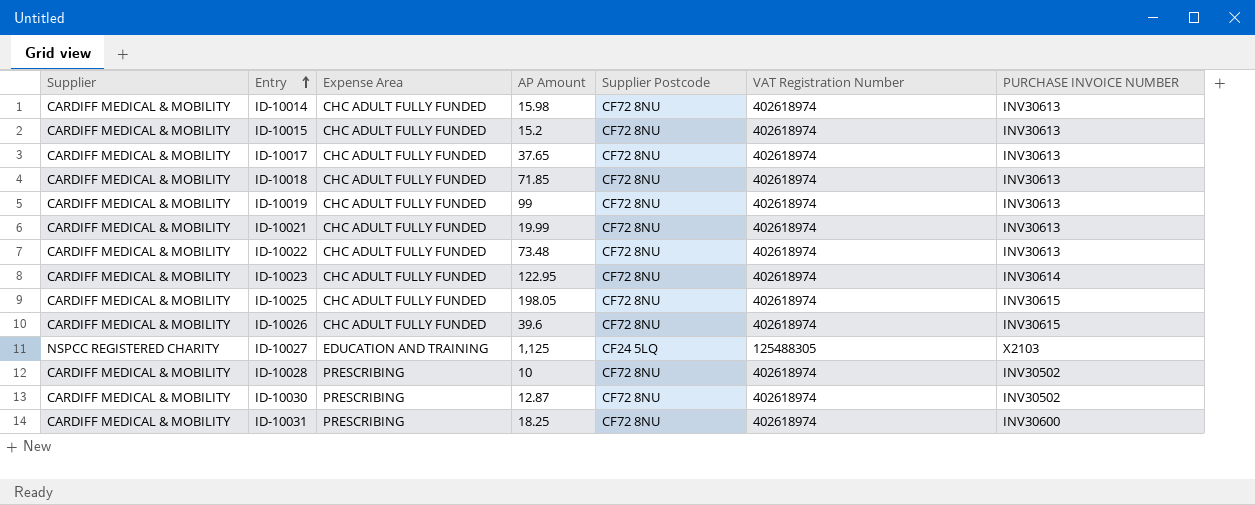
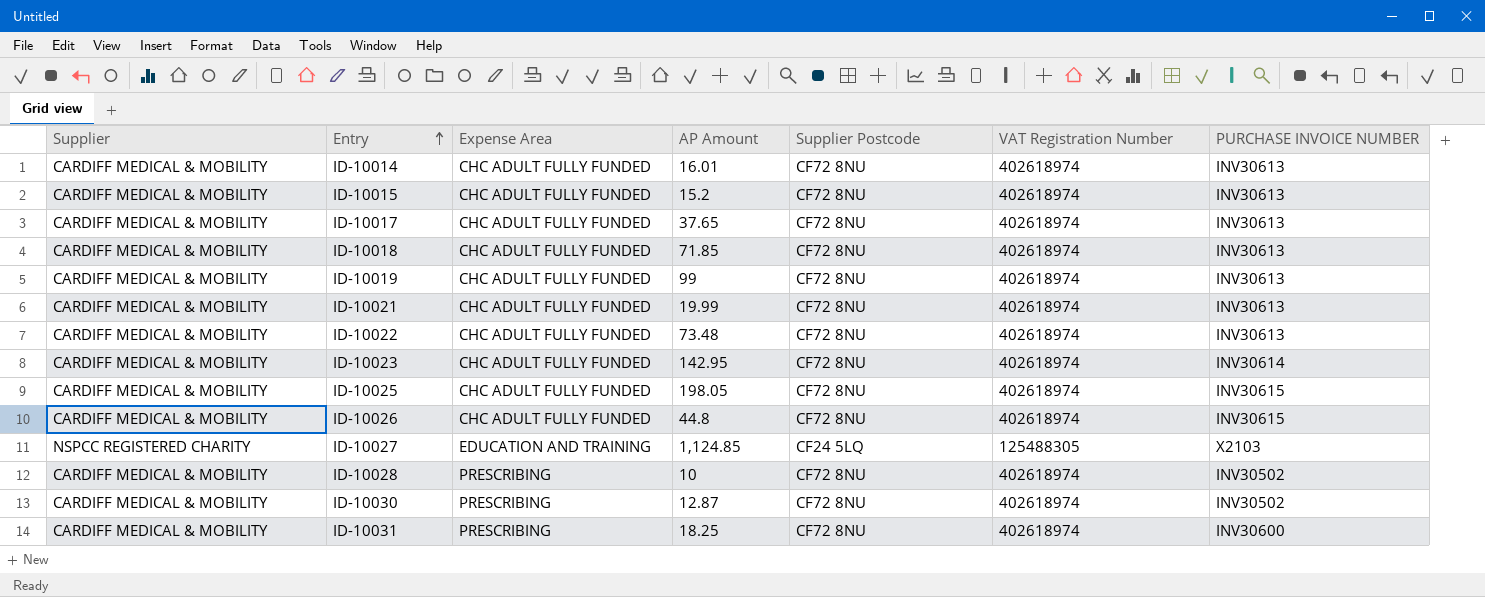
ID-10014 | AP Amount: 15.98 -> 16.01
ID-10023 | AP Amount: 122.95 -> 142.95
ID-10026 | AP Amount: 39.6 -> 44.8
ID-10027 | AP Amount: 1,125 -> 1,124.85

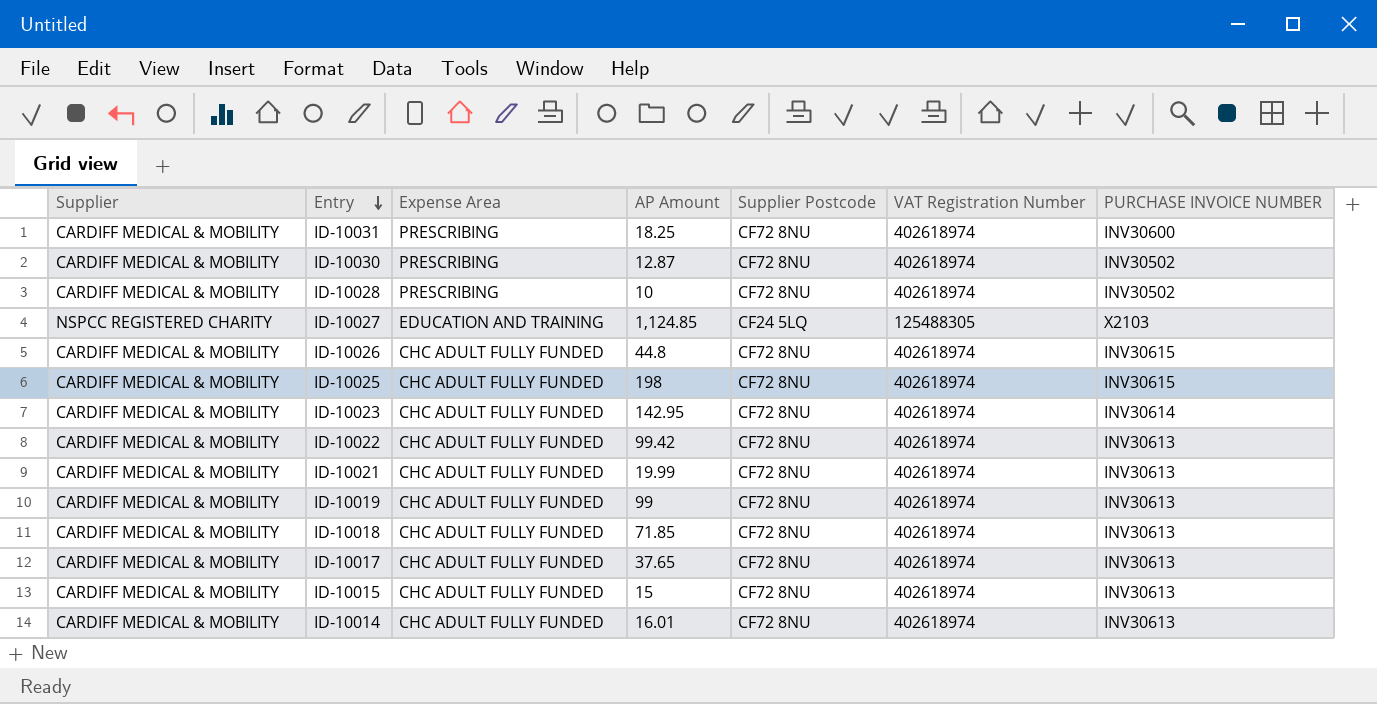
row order: Entry ascending -> Entry descending
ID-10025 | AP Amount: 198.05 -> 198
ID-10022 | AP Amount: 73.48 -> 99.42
ID-10015 | AP Amount: 15.2 -> 15

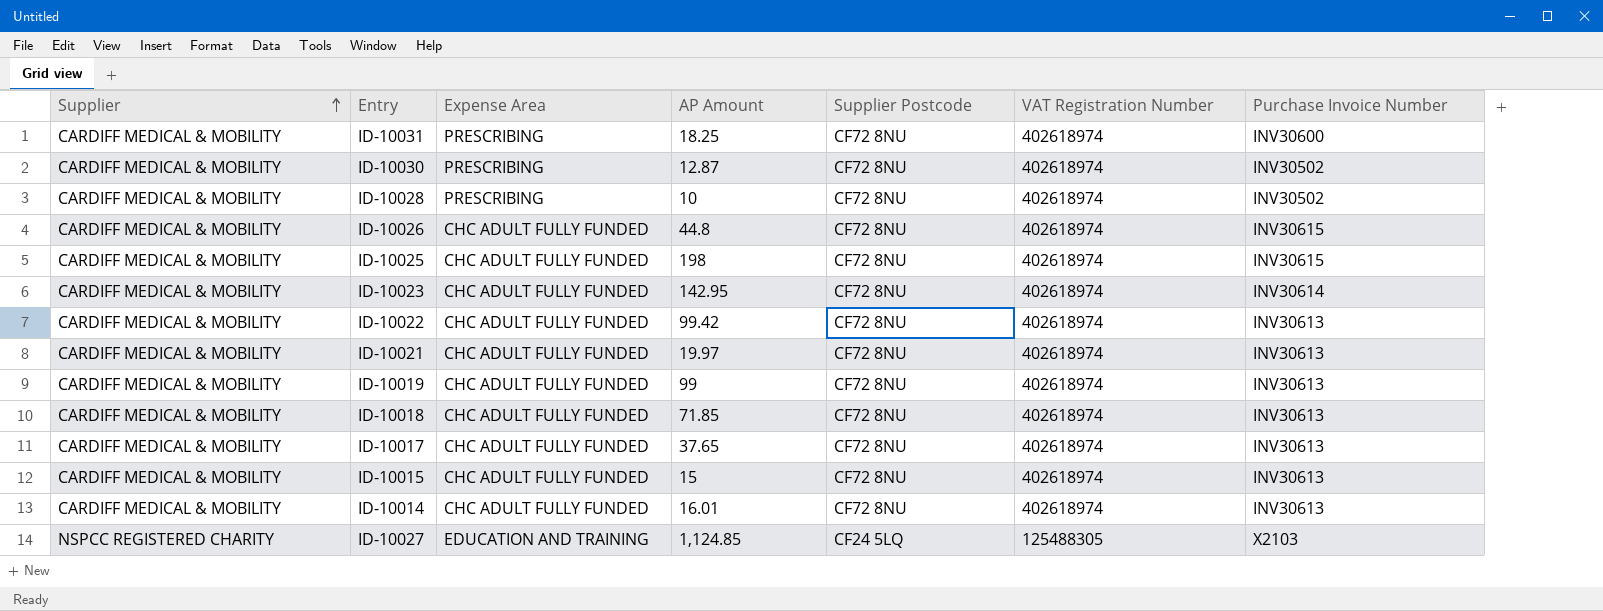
row order: Entry descending -> Supplier ascending
column name: PURCHASE INVOICE NUMBER -> Purchase Invoice Number
ID-10021 | AP Amount: 19.99 -> 19.97

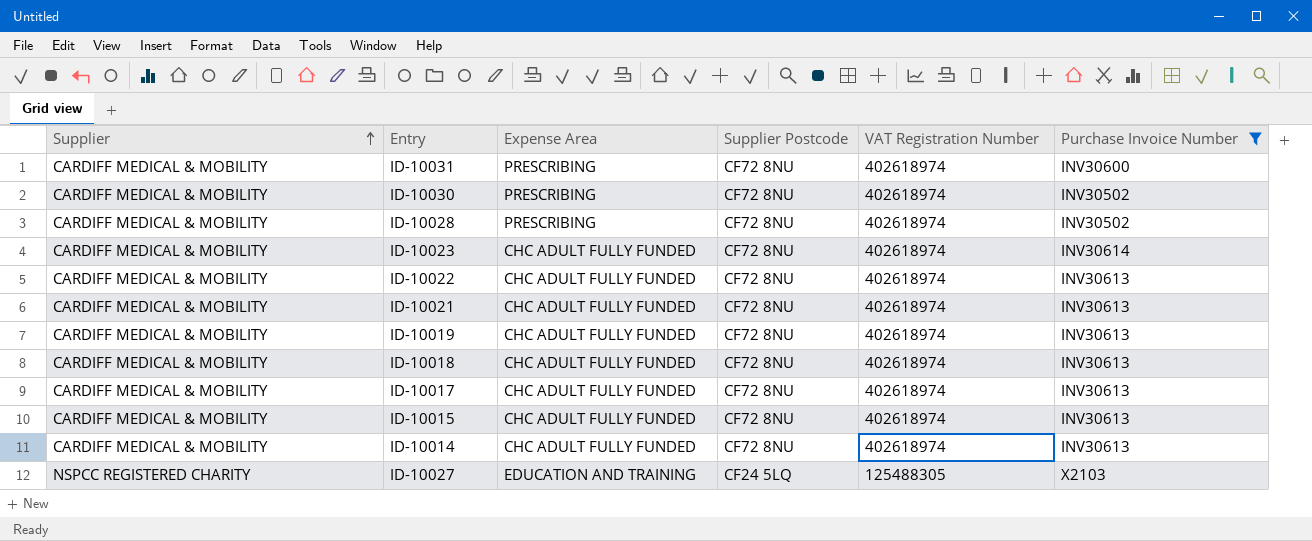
filter: none -> Purchase Invoice Number != INV30615
column AP Amount | position: 4 -> none

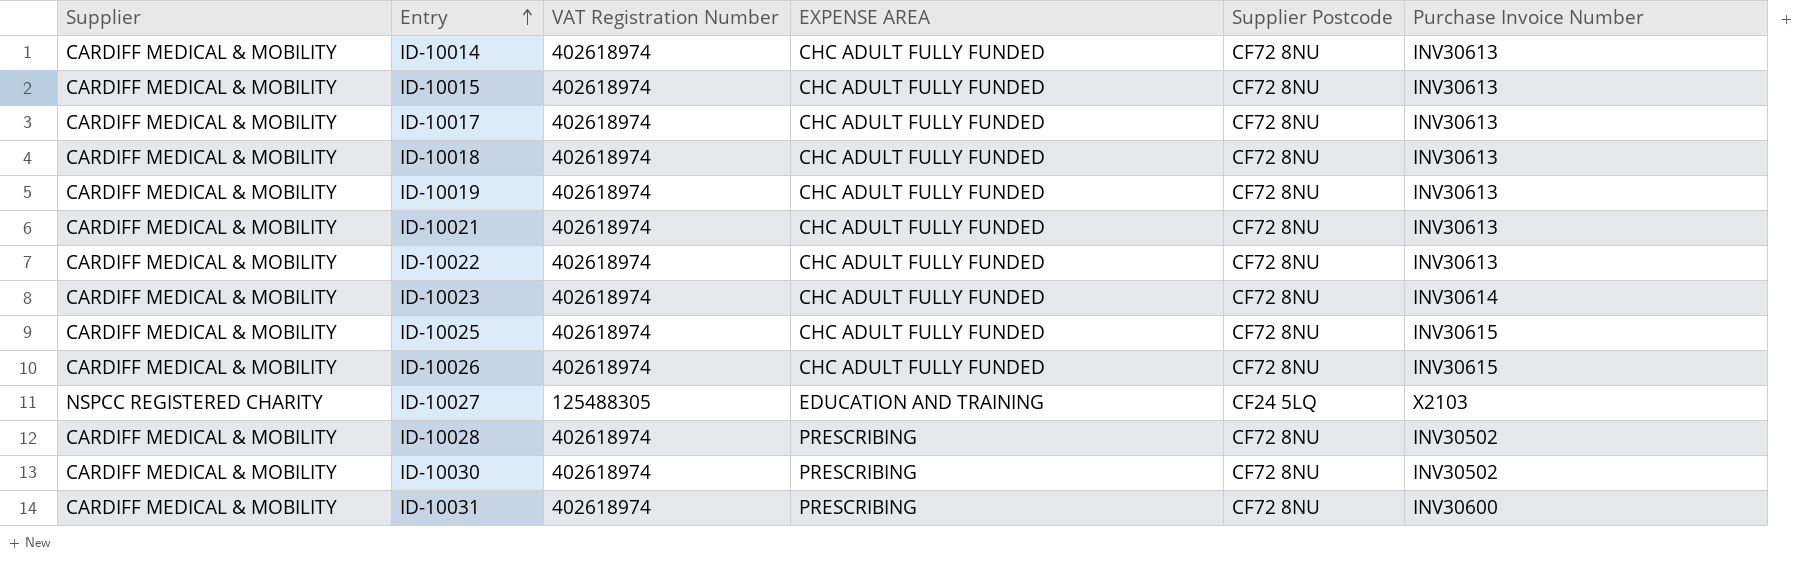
filter: Purchase Invoice Number != INV30615 -> none
row order: Supplier ascending -> Entry ascending
column VAT Registration Number | position: 5 -> 3
column name: Expense Area -> EXPENSE AREA

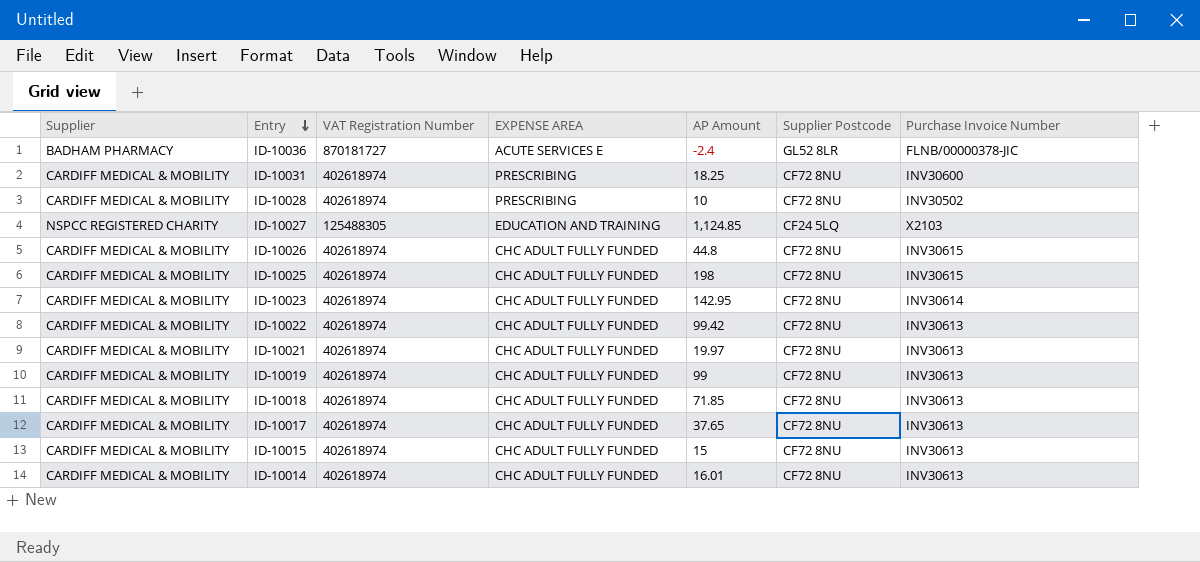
row order: Entry ascending -> Entry descending
column AP Amount | position: none -> 5
row ID-10030: CARDIFF MEDICAL & MOBILITY | 402618974 | PRESCRIBING | CF72 8NU | INV30502 -> none
row ID-10036: none -> BADHAM PHARMACY | 870181727 | ACUTE SERVICES E | -2.4 | GL52 8LR | FLNB/00000378-JIC

